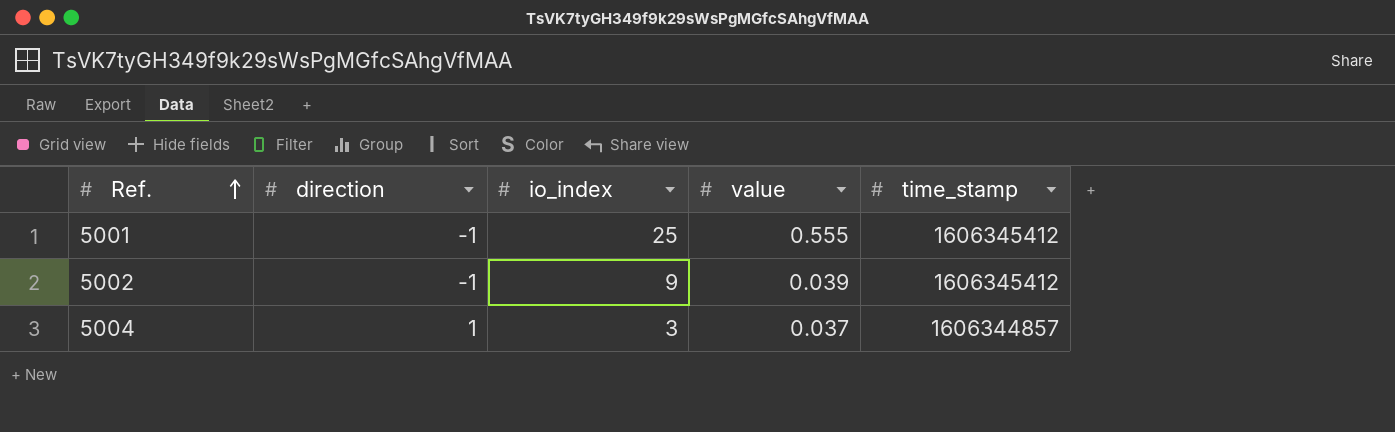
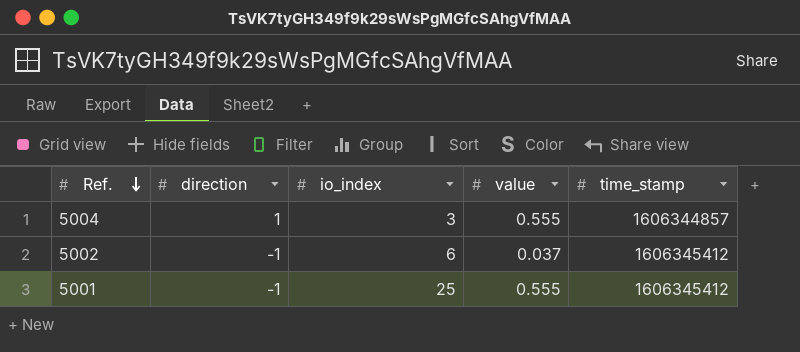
row order: Ref. ascending -> Ref. descending
5004 | value: 0.037 -> 0.555
5002 | io_index: 9 -> 6
5002 | value: 0.039 -> 0.037

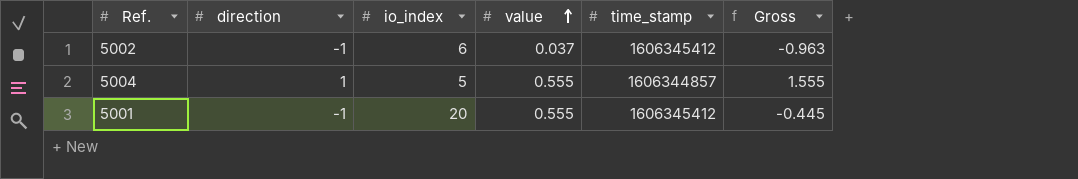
row order: Ref. descending -> value ascending
column Gross | formula: none -> [direction] + [value]
5004 | io_index: 3 -> 5
5001 | io_index: 25 -> 20

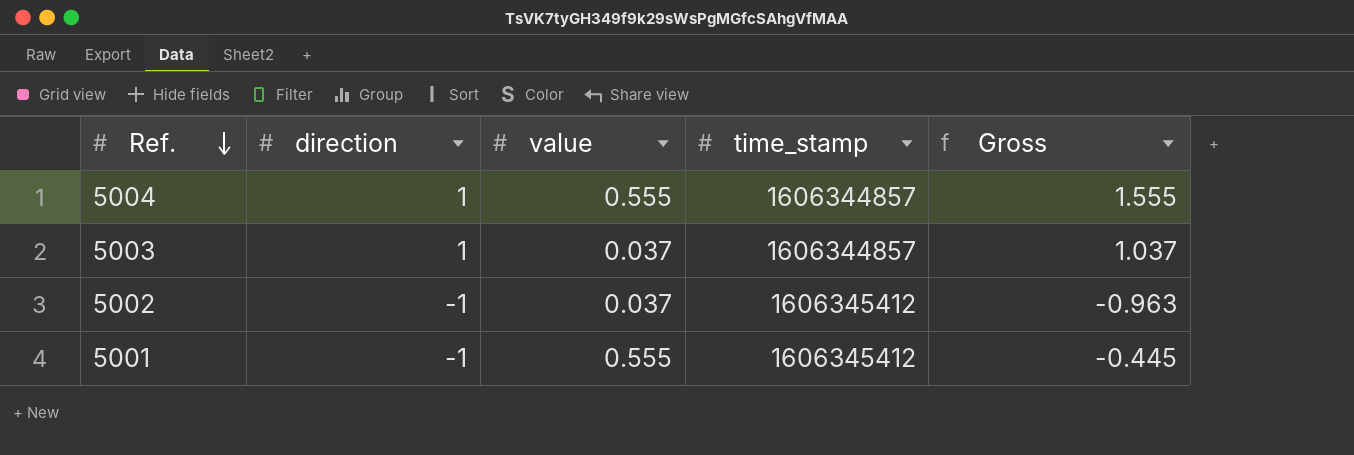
row order: value ascending -> Ref. descending
column io_index | position: 3 -> none
row 5003: none -> 1 | 0.037 | 1606344857 | 1.037

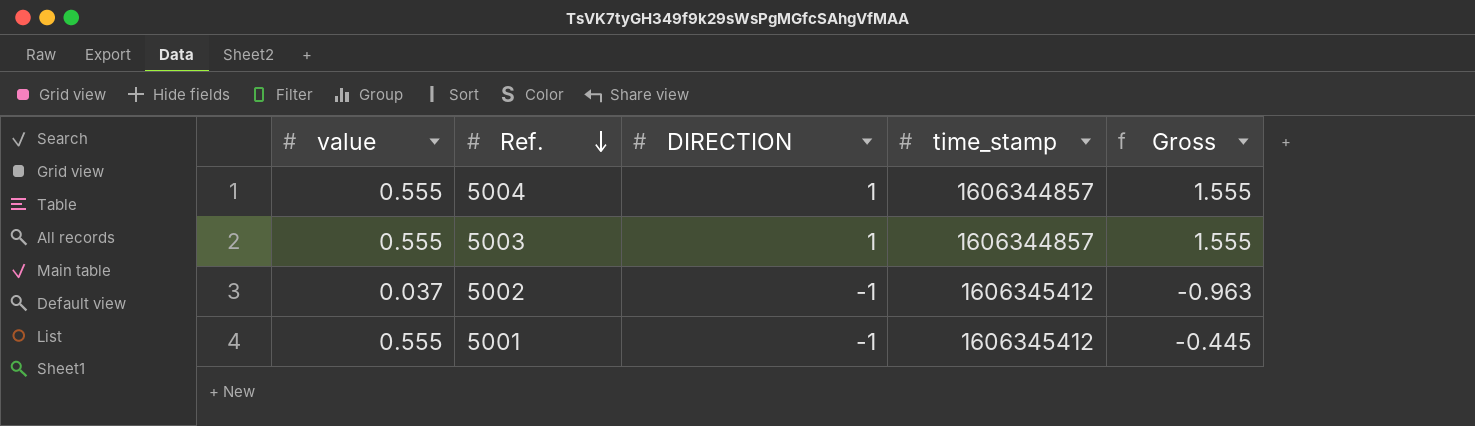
column value | position: 3 -> 1
column name: direction -> DIRECTION
5003 | value: 0.037 -> 0.555
5003 | Gross: 1.037 -> 1.555

